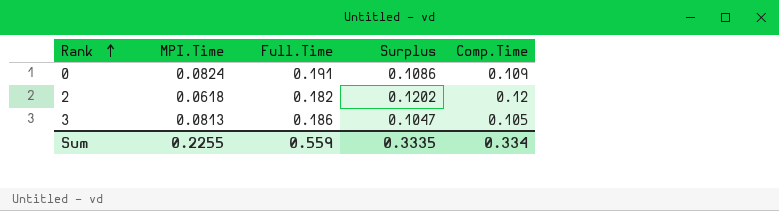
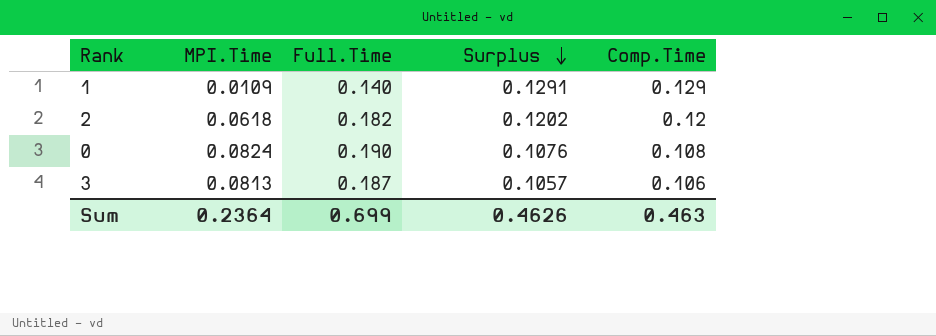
row order: Rank ascending -> Surplus descending
row 1: none -> 0.0109 | 0.140 | 0.1291 | 0.129
0 | Full.Time: 0.191 -> 0.190
0 | Surplus: 0.1086 -> 0.1076
0 | Comp.Time: 0.109 -> 0.108
3 | Full.Time: 0.186 -> 0.187
3 | Surplus: 0.1047 -> 0.1057
3 | Comp.Time: 0.105 -> 0.106
Sum | MPI.Time: 0.2255 -> 0.2364
Sum | Full.Time: 0.559 -> 0.699
Sum | Surplus: 0.3335 -> 0.4626
Sum | Comp.Time: 0.334 -> 0.463

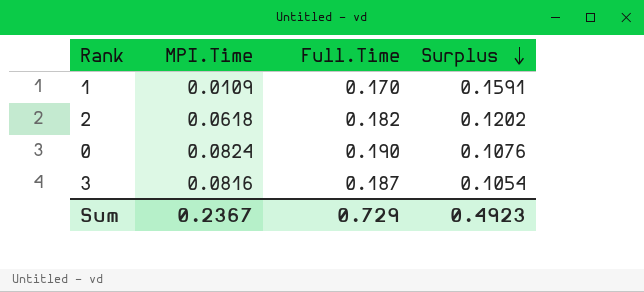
column Comp.Time | formula: [Full.Time] - [MPI.Time] -> none
1 | Full.Time: 0.140 -> 0.170
1 | Surplus: 0.1291 -> 0.1591
3 | MPI.Time: 0.0813 -> 0.0816
3 | Surplus: 0.1057 -> 0.1054
Sum | MPI.Time: 0.2364 -> 0.2367
Sum | Full.Time: 0.699 -> 0.729
Sum | Surplus: 0.4626 -> 0.4923

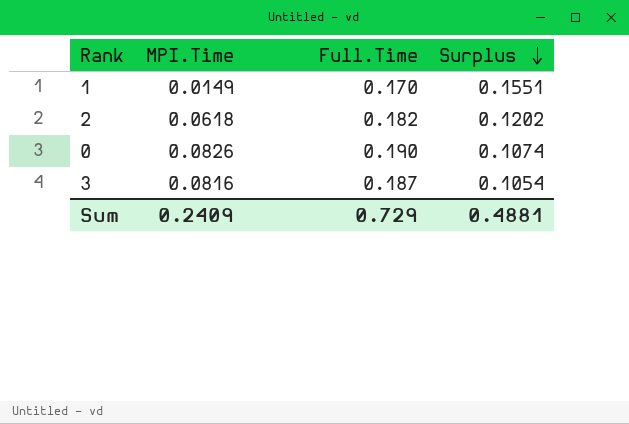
1 | MPI.Time: 0.0109 -> 0.0149
1 | Surplus: 0.1591 -> 0.1551
0 | MPI.Time: 0.0824 -> 0.0826
0 | Surplus: 0.1076 -> 0.1074
Sum | MPI.Time: 0.2367 -> 0.2409
Sum | Surplus: 0.4923 -> 0.4881

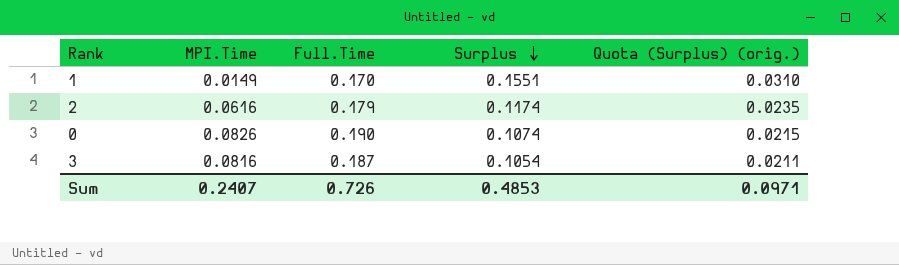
column Quota (Surplus) (orig.) | formula: none -> [Surplus] * 0.2
2 | MPI.Time: 0.0618 -> 0.0616
2 | Full.Time: 0.182 -> 0.179
2 | Surplus: 0.1202 -> 0.1174
Sum | MPI.Time: 0.2409 -> 0.2407
Sum | Full.Time: 0.729 -> 0.726
Sum | Surplus: 0.4881 -> 0.4853

